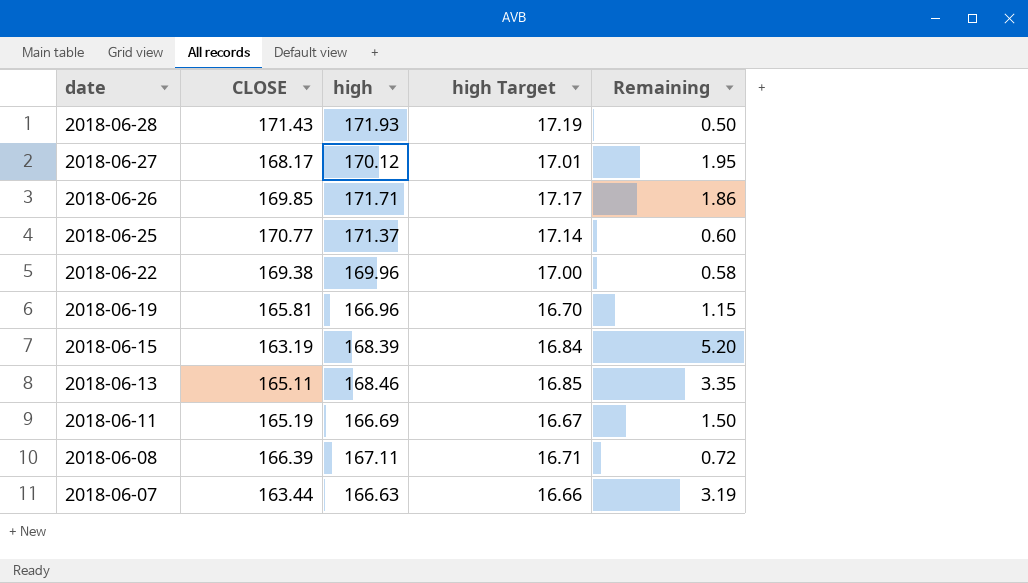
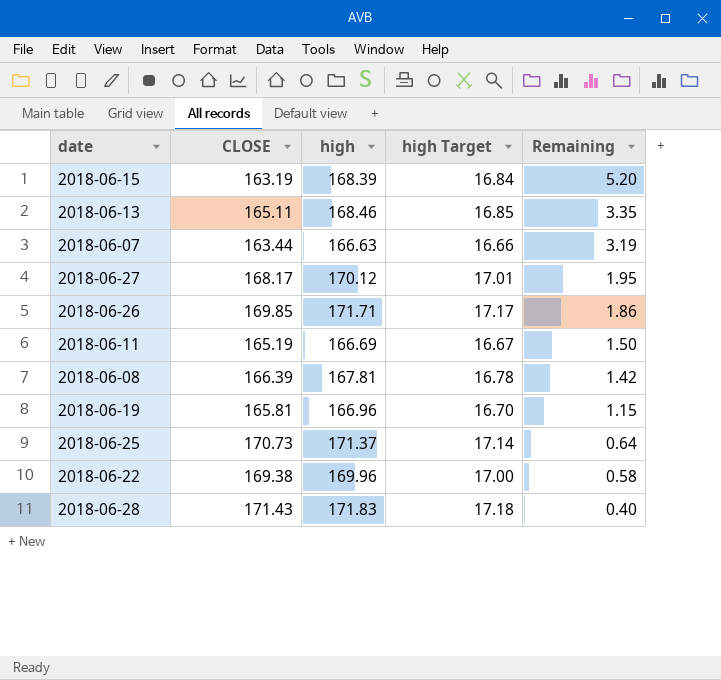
row order: date descending -> Remaining descending
2018-06-08 | high: 167.11 -> 167.81
2018-06-08 | high Target: 16.71 -> 16.78
2018-06-08 | Remaining: 0.72 -> 1.42
2018-06-25 | CLOSE: 170.77 -> 170.73
2018-06-25 | Remaining: 0.60 -> 0.64
2018-06-28 | high: 171.93 -> 171.83
2018-06-28 | high Target: 17.19 -> 17.18
2018-06-28 | Remaining: 0.50 -> 0.40

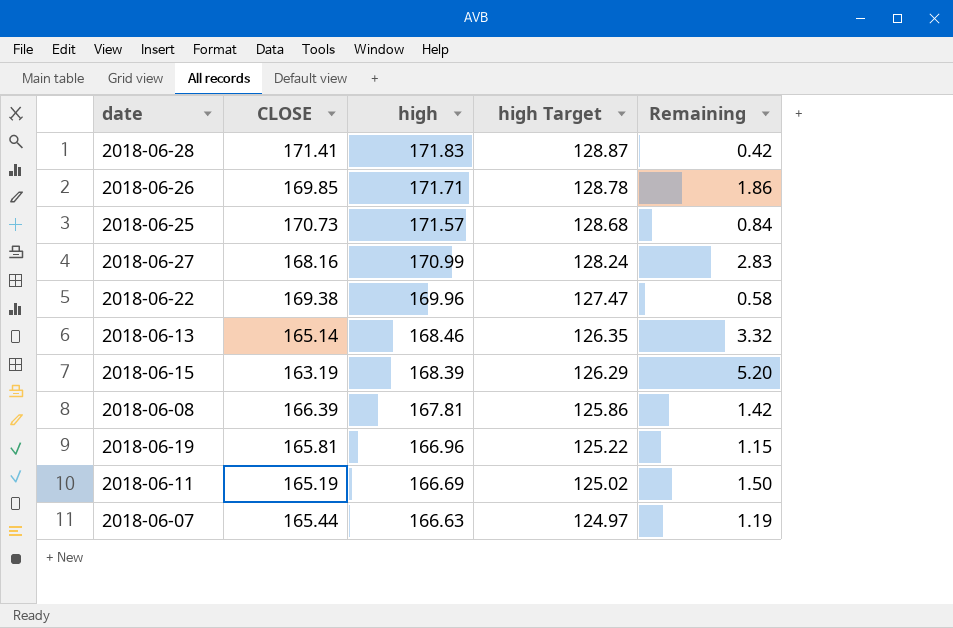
row order: Remaining descending -> high descending
column high Target | formula: [high] * 0.1 -> [high] * 0.75
2018-06-28 | CLOSE: 171.43 -> 171.41
2018-06-28 | Remaining: 0.40 -> 0.42
2018-06-25 | high: 171.37 -> 171.57
2018-06-25 | Remaining: 0.64 -> 0.84
2018-06-27 | CLOSE: 168.17 -> 168.16
2018-06-27 | high: 170.12 -> 170.99
2018-06-27 | Remaining: 1.95 -> 2.83
2018-06-13 | CLOSE: 165.11 -> 165.14
2018-06-13 | Remaining: 3.35 -> 3.32
2018-06-07 | CLOSE: 163.44 -> 165.44
2018-06-07 | Remaining: 3.19 -> 1.19

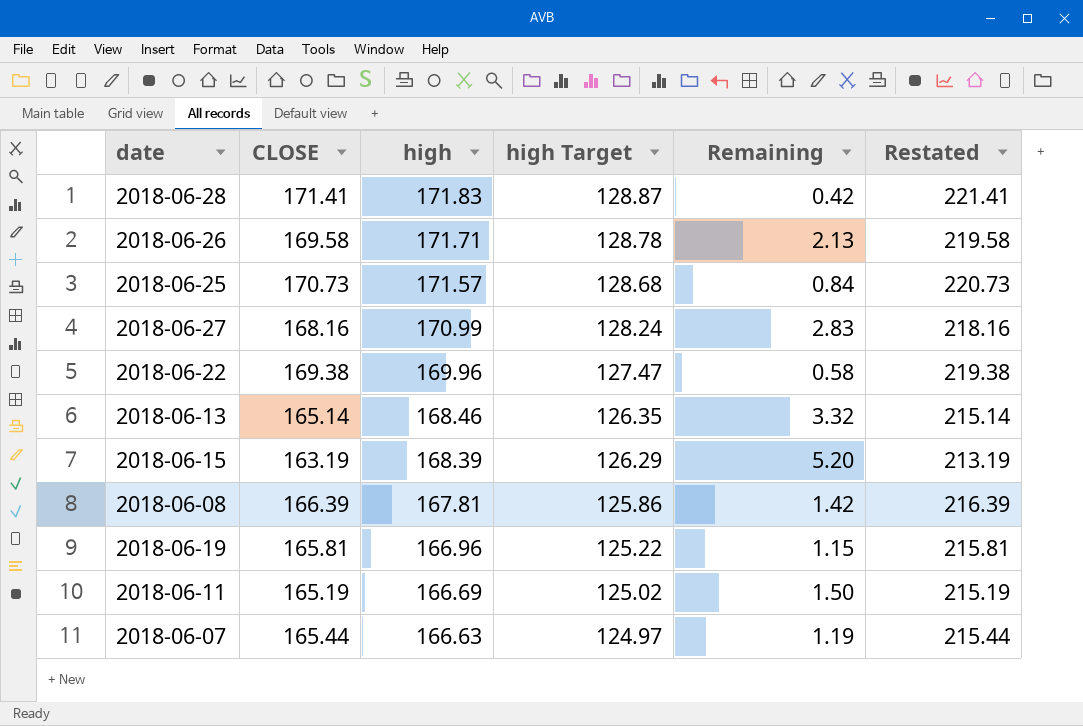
column Restated | formula: none -> [CLOSE] + 50
2018-06-26 | CLOSE: 169.85 -> 169.58
2018-06-26 | Remaining: 1.86 -> 2.13

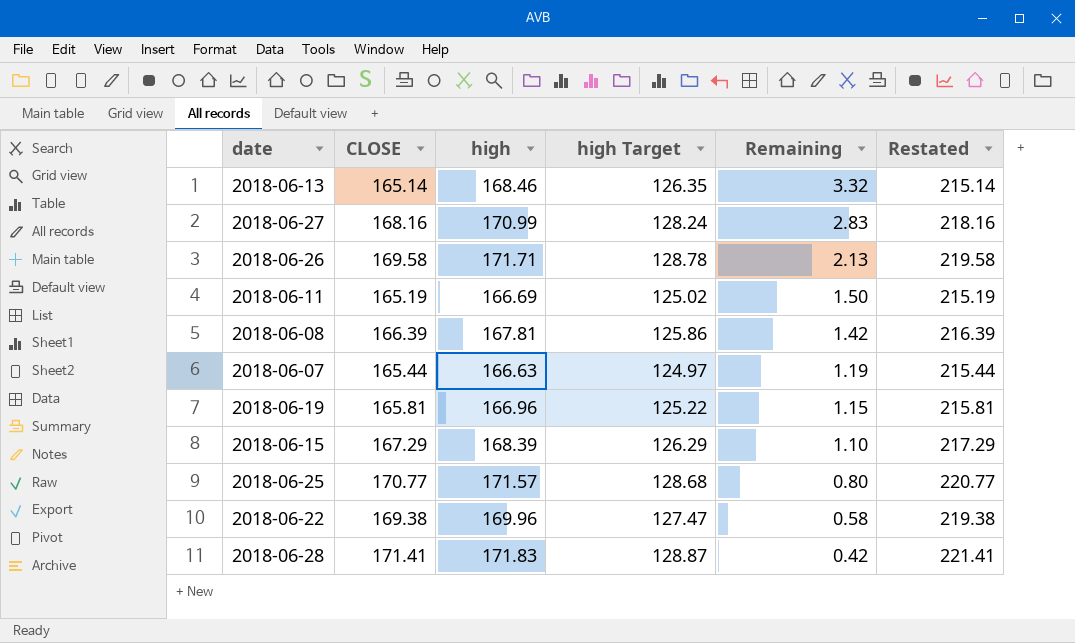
row order: high descending -> Remaining descending
2018-06-15 | CLOSE: 163.19 -> 167.29
2018-06-15 | Remaining: 5.20 -> 1.10
2018-06-15 | Restated: 213.19 -> 217.29
2018-06-25 | CLOSE: 170.73 -> 170.77
2018-06-25 | Remaining: 0.84 -> 0.80
2018-06-25 | Restated: 220.73 -> 220.77

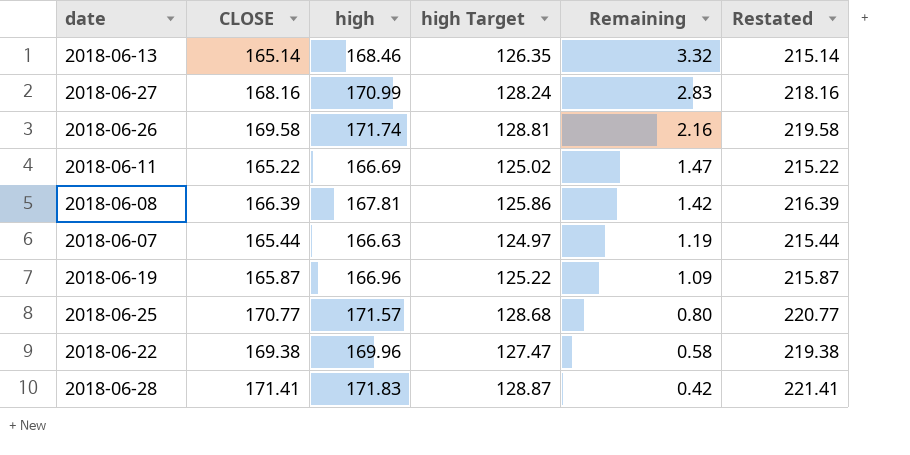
row 2018-06-15: 167.29 | 168.39 | 126.29 | 1.10 | 217.29 -> none
2018-06-26 | high: 171.71 -> 171.74
2018-06-26 | high Target: 128.78 -> 128.81
2018-06-26 | Remaining: 2.13 -> 2.16
2018-06-11 | CLOSE: 165.19 -> 165.22
2018-06-11 | Remaining: 1.50 -> 1.47
2018-06-11 | Restated: 215.19 -> 215.22
2018-06-19 | CLOSE: 165.81 -> 165.87
2018-06-19 | Remaining: 1.15 -> 1.09
2018-06-19 | Restated: 215.81 -> 215.87

